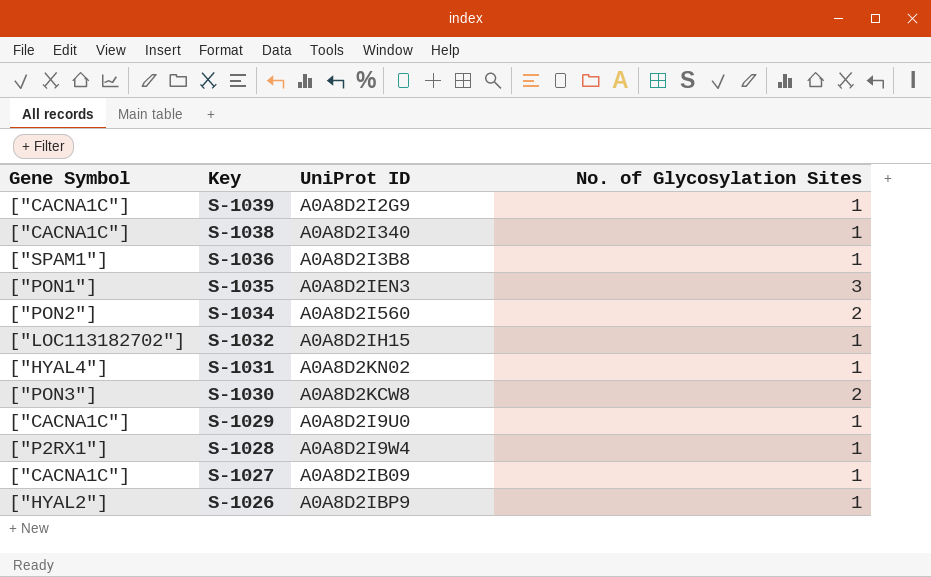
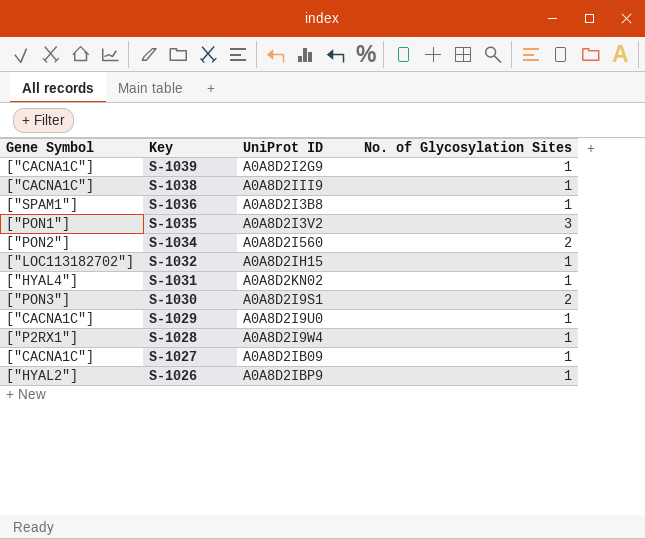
S-1038 | UniProt ID: A0A8D2I340 -> A0A8D2III9
S-1035 | UniProt ID: A0A8D2IEN3 -> A0A8D2I3V2
S-1030 | UniProt ID: A0A8D2KCW8 -> A0A8D2I9S1

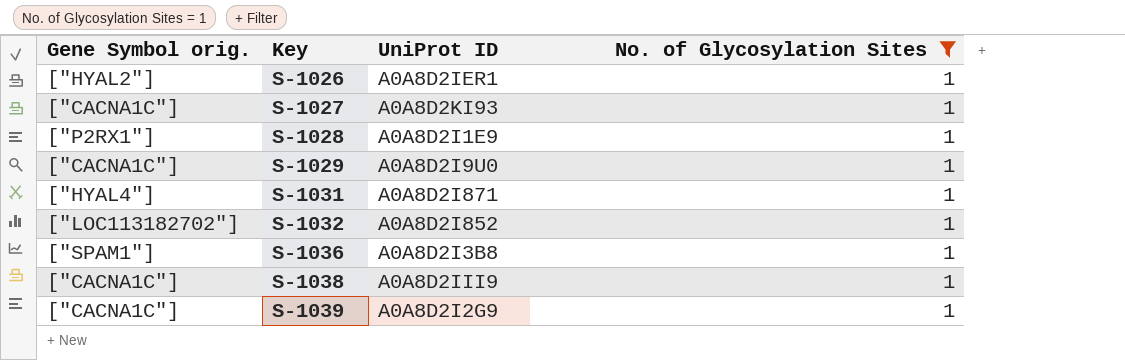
filter: none -> No. of Glycosylation Sites = 1
row order: Key descending -> Key ascending
column name: Gene Symbol -> Gene Symbol orig.
S-1026 | UniProt ID: A0A8D2IBP9 -> A0A8D2IER1
S-1027 | UniProt ID: A0A8D2IB09 -> A0A8D2KI93
S-1028 | UniProt ID: A0A8D2I9W4 -> A0A8D2I1E9
S-1031 | UniProt ID: A0A8D2KN02 -> A0A8D2I871
S-1032 | UniProt ID: A0A8D2IH15 -> A0A8D2I852

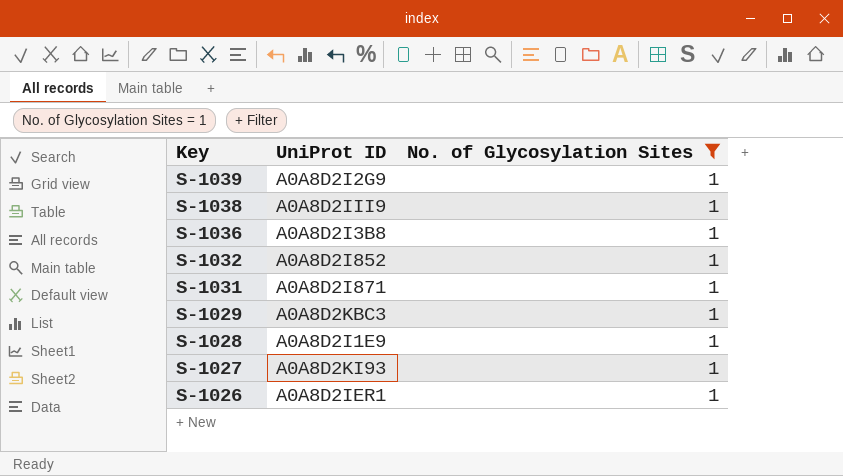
row order: Key ascending -> Key descending
column Gene Symbol orig. | position: 1 -> none
S-1029 | UniProt ID: A0A8D2I9U0 -> A0A8D2KBC3

